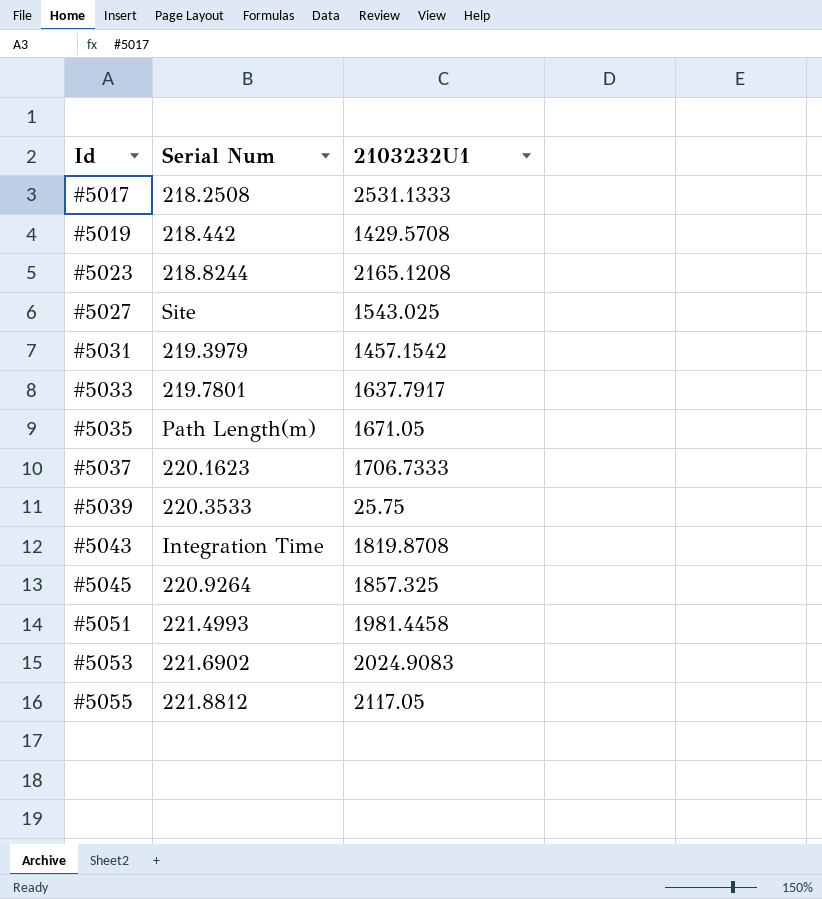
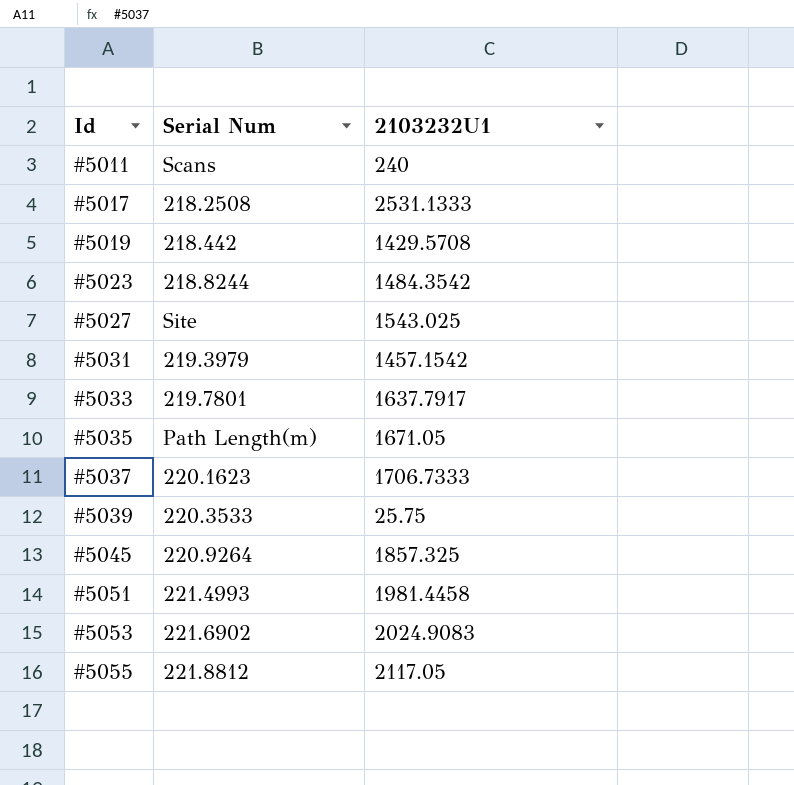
row #5043: Integration Time | 1819.8708 -> none
row #5011: none -> Scans | 240
#5023 | 2103232U1: 2165.1208 -> 1484.3542

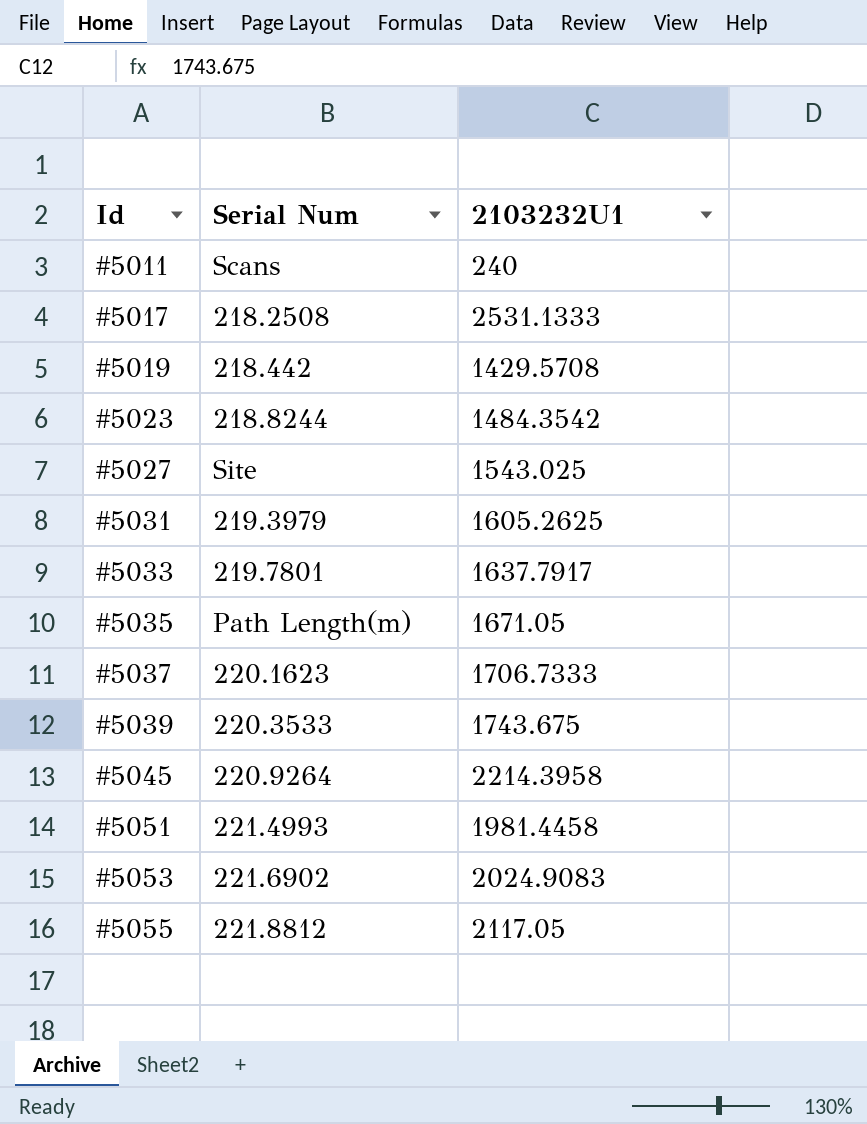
#5031 | 2103232U1: 1457.1542 -> 1605.2625
#5039 | 2103232U1: 25.75 -> 1743.675
#5045 | 2103232U1: 1857.325 -> 2214.3958

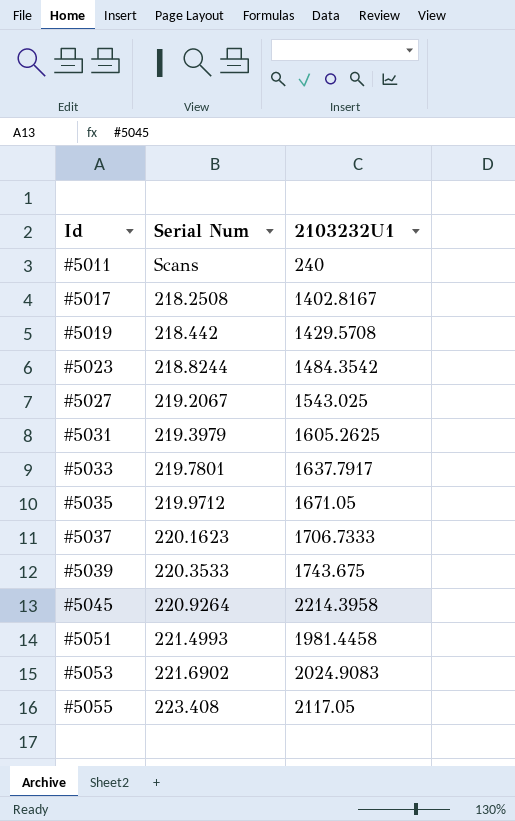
#5017 | 2103232U1: 2531.1333 -> 1402.8167
#5027 | Serial Num: Site -> 219.2067
#5035 | Serial Num: Path Length(m) -> 219.9712
#5055 | Serial Num: 221.8812 -> 223.408

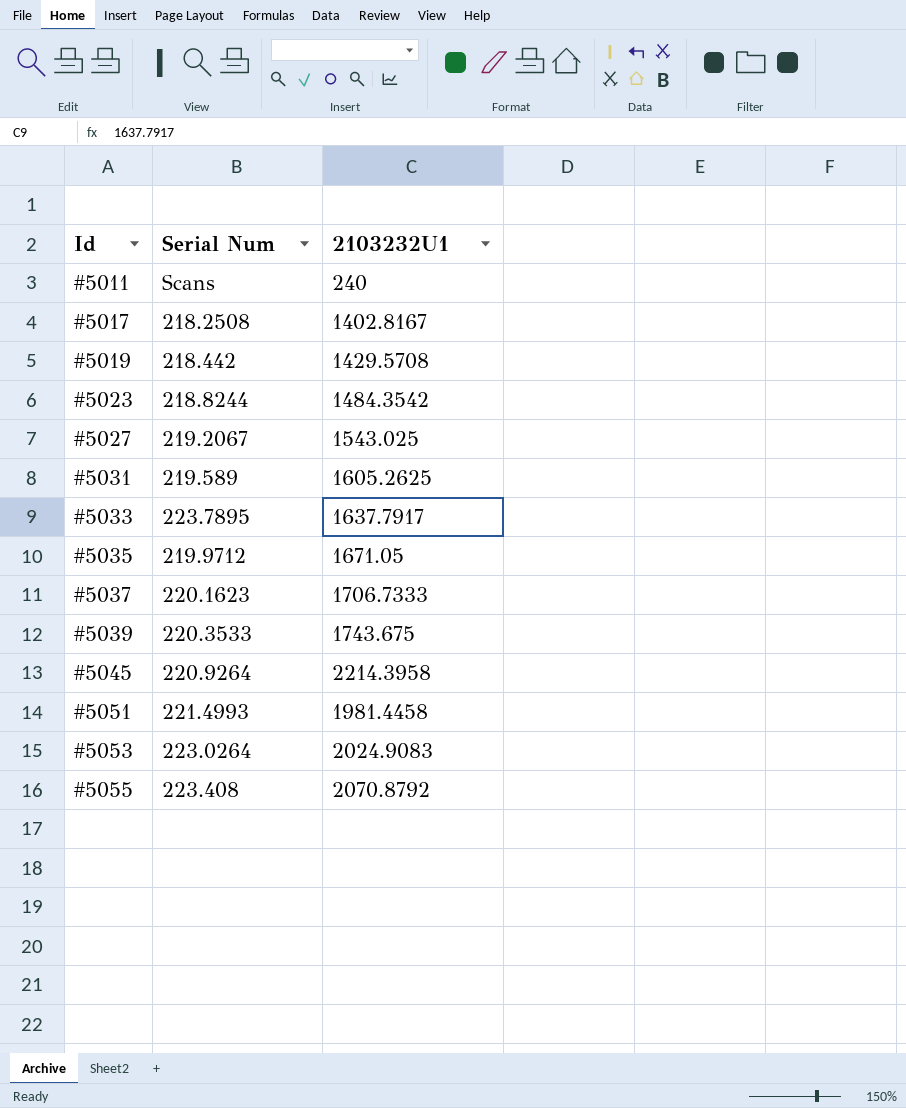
#5031 | Serial Num: 219.3979 -> 219.589
#5033 | Serial Num: 219.7801 -> 223.7895
#5053 | Serial Num: 221.6902 -> 223.0264
#5055 | 2103232U1: 2117.05 -> 2070.8792

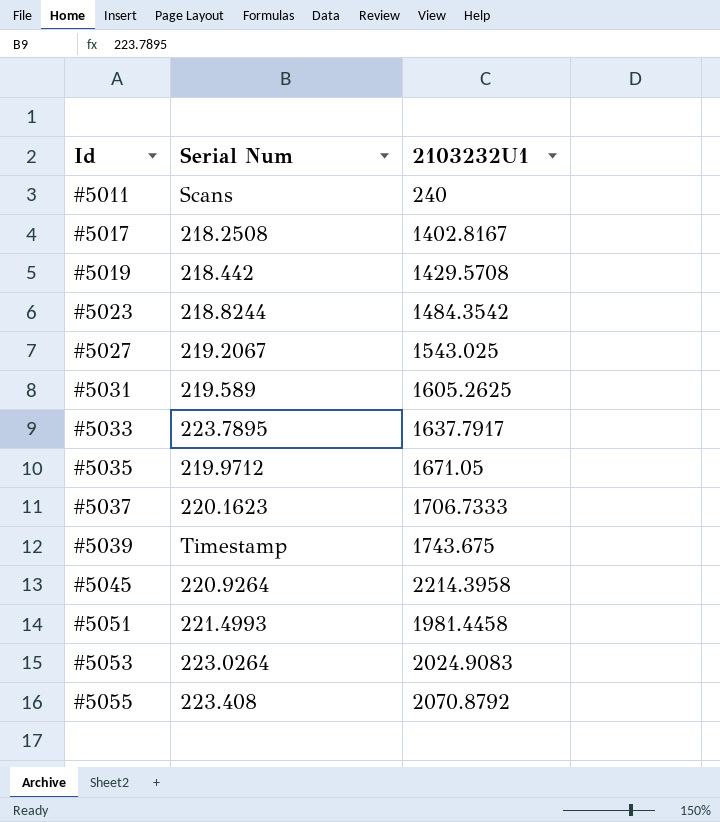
#5039 | Serial Num: 220.3533 -> Timestamp

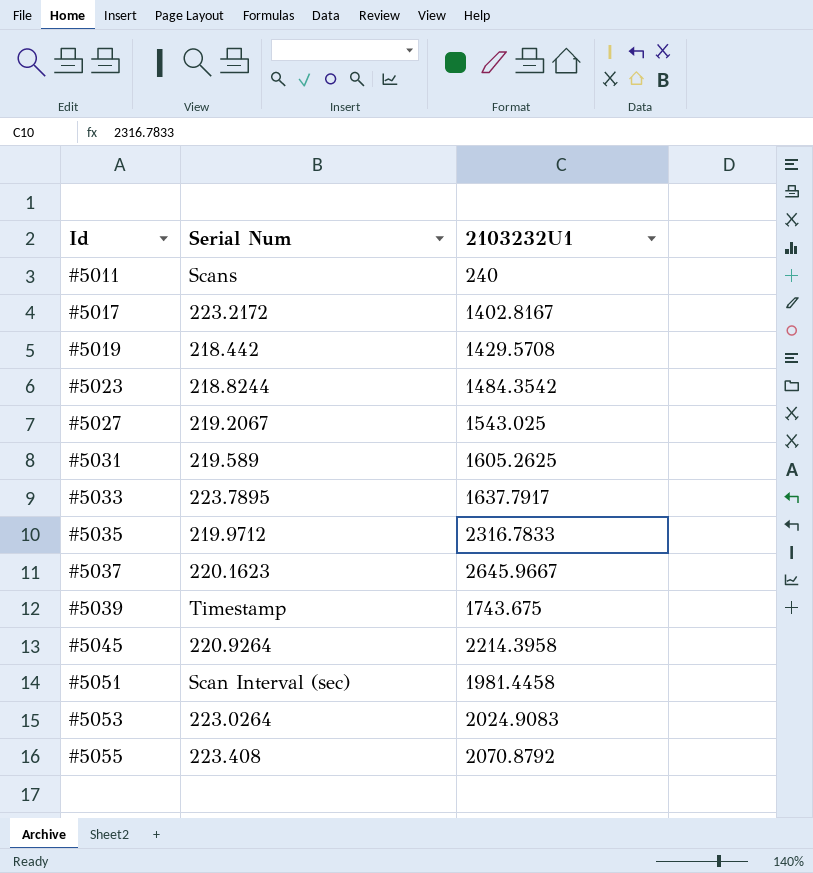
#5017 | Serial Num: 218.2508 -> 223.2172
#5035 | 2103232U1: 1671.05 -> 2316.7833
#5037 | 2103232U1: 1706.7333 -> 2645.9667
#5051 | Serial Num: 221.4993 -> Scan Interval (sec)

